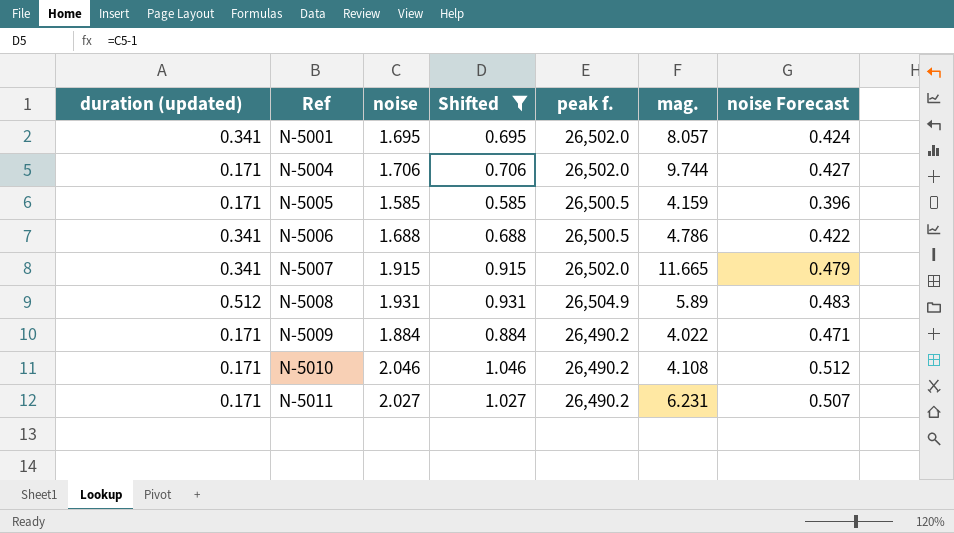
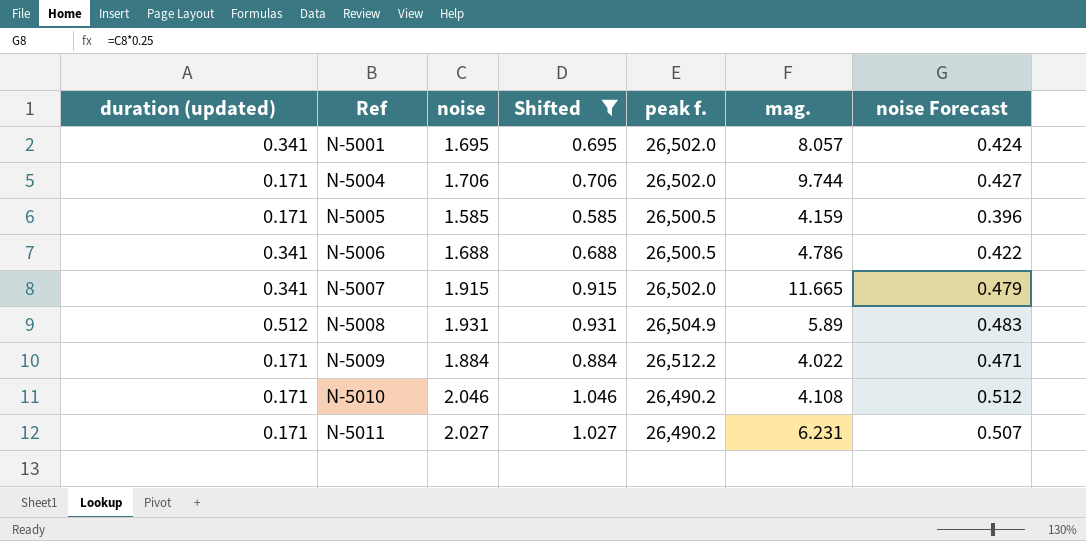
N-5009 | peak f.: 26,490.2 -> 26,512.2

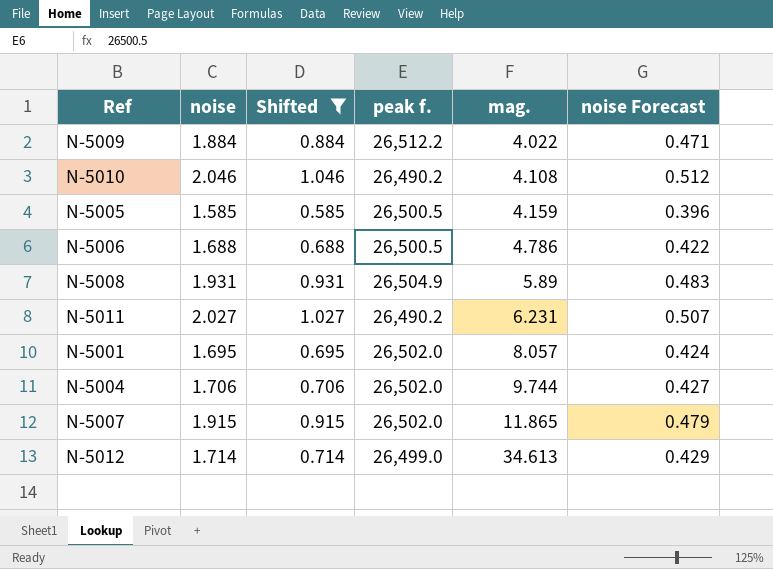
row order: Ref ascending -> mag. ascending
column duration (updated) | position: 1 -> none
N-5007 | mag.: 11.665 -> 11.865
row N-5012: none -> 1.714 | 0.714 | 26,499.0 | 34.613 | 0.429

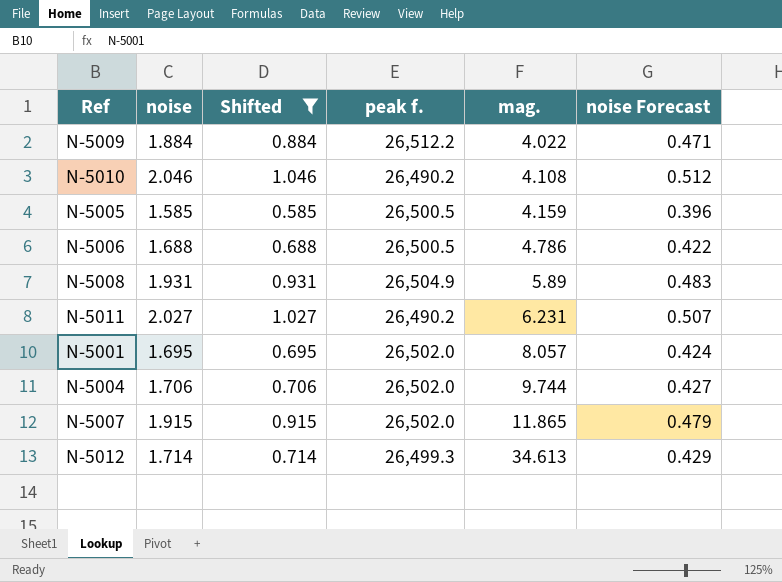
N-5012 | peak f.: 26,499.0 -> 26,499.3

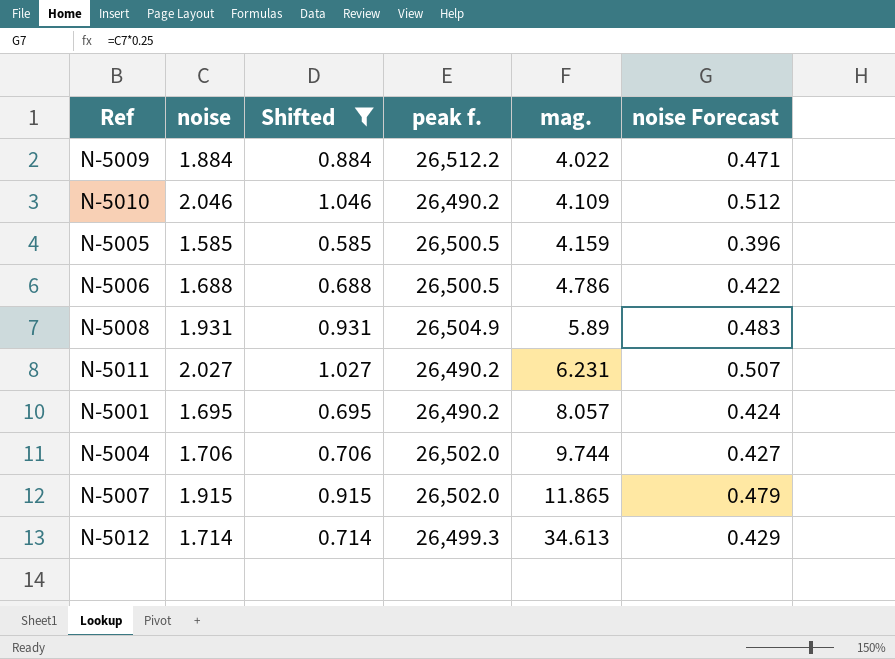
N-5010 | mag.: 4.108 -> 4.109
N-5001 | peak f.: 26,502.0 -> 26,490.2

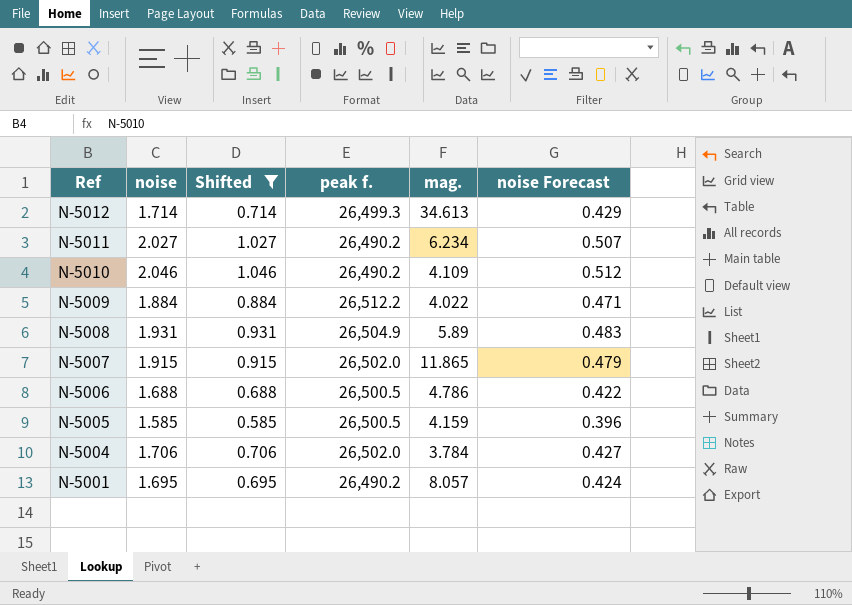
row order: mag. ascending -> Ref descending
N-5011 | mag.: 6.231 -> 6.234
N-5004 | mag.: 9.744 -> 3.784

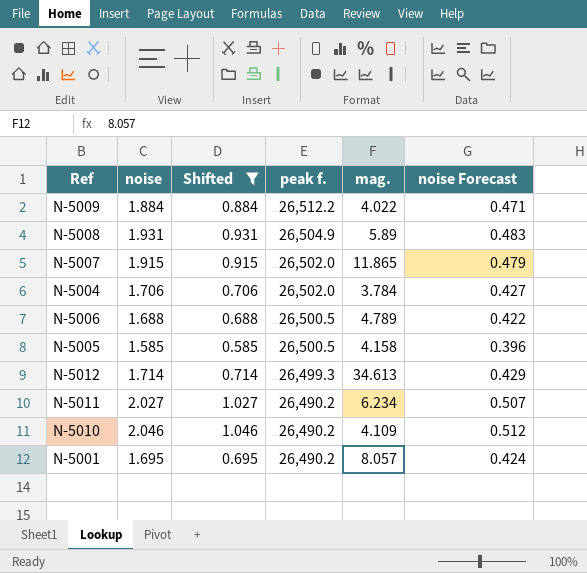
row order: Ref descending -> peak f. descending
N-5006 | mag.: 4.786 -> 4.789
N-5005 | mag.: 4.159 -> 4.158

